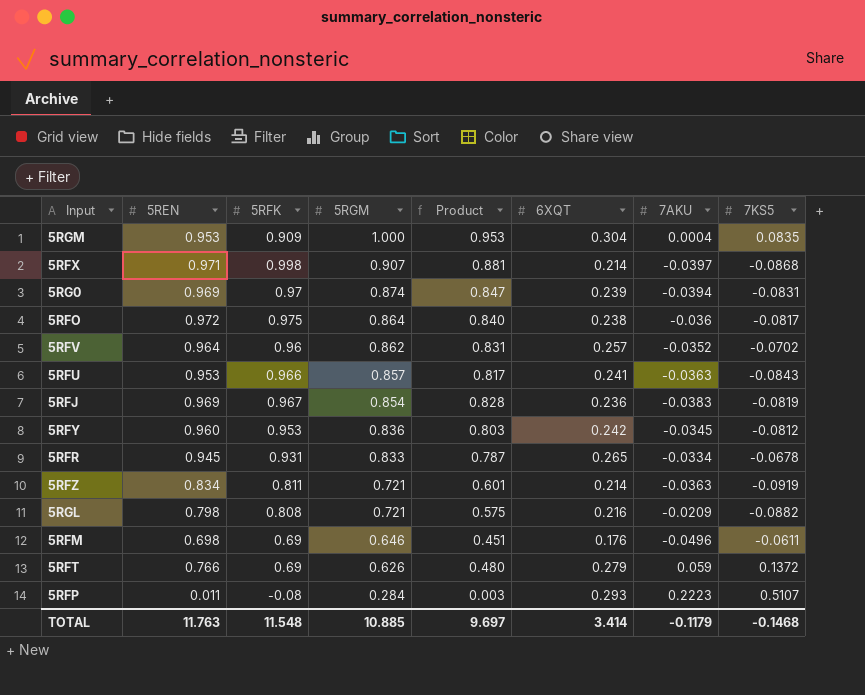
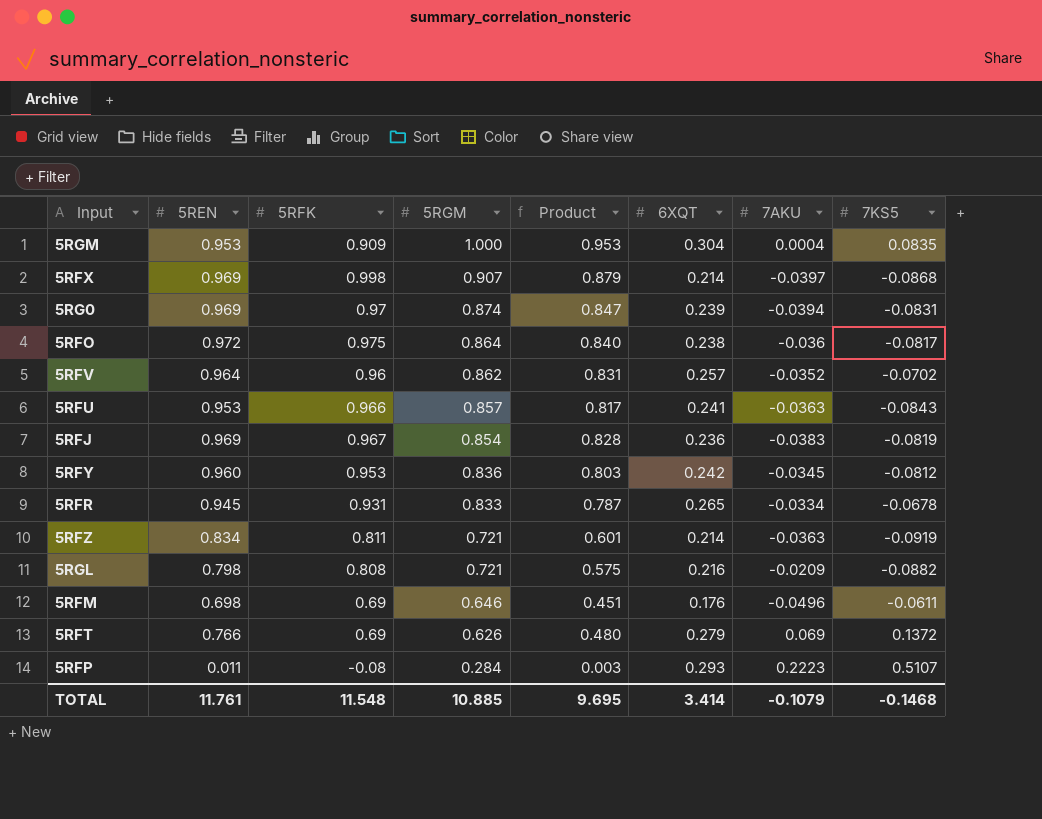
5RFX | 5REN: 0.971 -> 0.969
5RFX | Product: 0.881 -> 0.879
5RFT | 7AKU: 0.059 -> 0.069
TOTAL | 5REN: 11.763 -> 11.761
TOTAL | Product: 9.697 -> 9.695
TOTAL | 7AKU: -0.1179 -> -0.1079

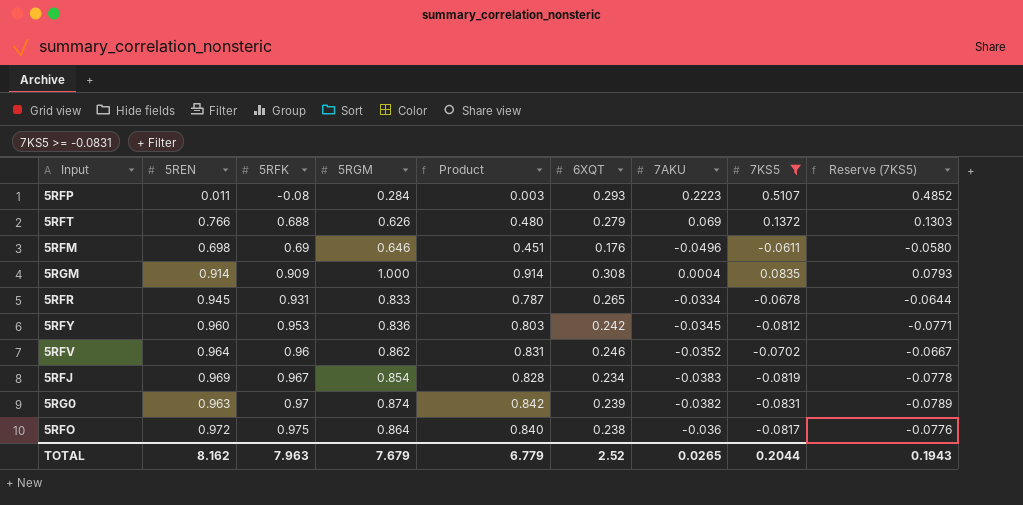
filter: none -> 7KS5 >= -0.0831
row order: 5RGM descending -> 5RFK ascending
column Reserve (7KS5) | formula: none -> [7KS5] * 0.95
5RFT | 5RFK: 0.69 -> 0.688
5RGM | 5REN: 0.953 -> 0.914
5RGM | Product: 0.953 -> 0.914
5RGM | 6XQT: 0.304 -> 0.308
5RFV | 6XQT: 0.257 -> 0.246
5RFJ | 6XQT: 0.236 -> 0.234
5RG0 | 5REN: 0.969 -> 0.963
5RG0 | Product: 0.847 -> 0.842
5RG0 | 7AKU: -0.0394 -> -0.0382
TOTAL | 5REN: 11.761 -> 8.162
TOTAL | 5RFK: 11.548 -> 7.963
TOTAL | 5RGM: 10.885 -> 7.679
TOTAL | Product: 9.695 -> 6.779
TOTAL | 6XQT: 3.414 -> 2.52
TOTAL | 7AKU: -0.1079 -> 0.0265
TOTAL | 7KS5: -0.1468 -> 0.2044

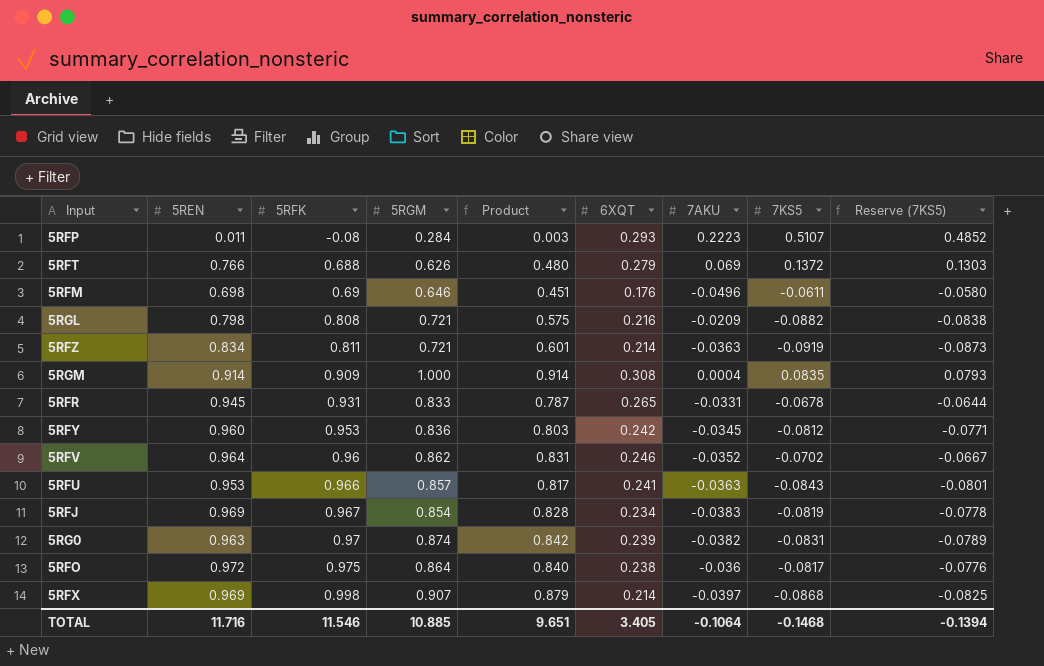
filter: 7KS5 >= -0.0831 -> none
5RFR | 7AKU: -0.0334 -> -0.0331
TOTAL | 5REN: 8.162 -> 11.716
TOTAL | 5RFK: 7.963 -> 11.546
TOTAL | 5RGM: 7.679 -> 10.885
TOTAL | Product: 6.779 -> 9.651
TOTAL | 6XQT: 2.52 -> 3.405
TOTAL | 7AKU: 0.0265 -> -0.1064
TOTAL | 7KS5: 0.2044 -> -0.1468
TOTAL | Reserve (7KS5): 0.1943 -> -0.1394

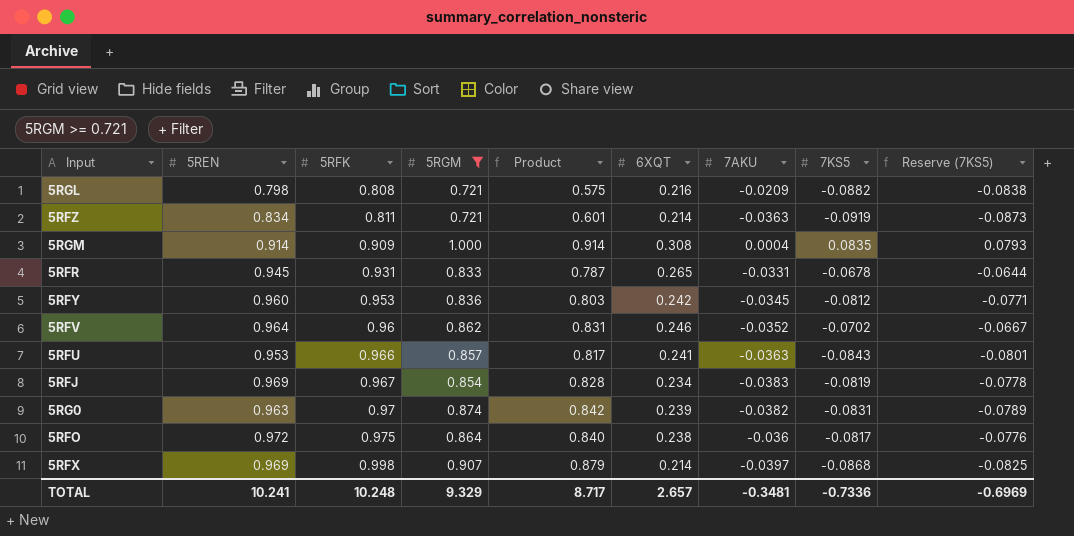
filter: none -> 5RGM >= 0.721
TOTAL | 5REN: 11.716 -> 10.241
TOTAL | 5RFK: 11.546 -> 10.248
TOTAL | 5RGM: 10.885 -> 9.329
TOTAL | Product: 9.651 -> 8.717
TOTAL | 6XQT: 3.405 -> 2.657
TOTAL | 7AKU: -0.1064 -> -0.3481
TOTAL | 7KS5: -0.1468 -> -0.7336
TOTAL | Reserve (7KS5): -0.1394 -> -0.6969

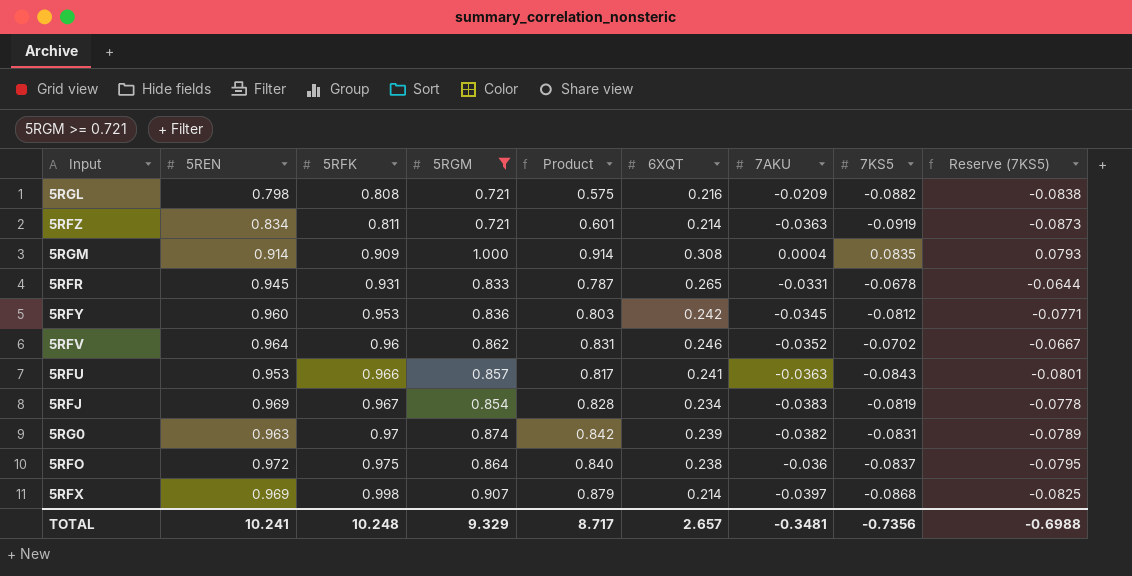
5RFO | 7KS5: -0.0817 -> -0.0837
5RFO | Reserve (7KS5): -0.0776 -> -0.0795
TOTAL | 7KS5: -0.7336 -> -0.7356
TOTAL | Reserve (7KS5): -0.6969 -> -0.6988

